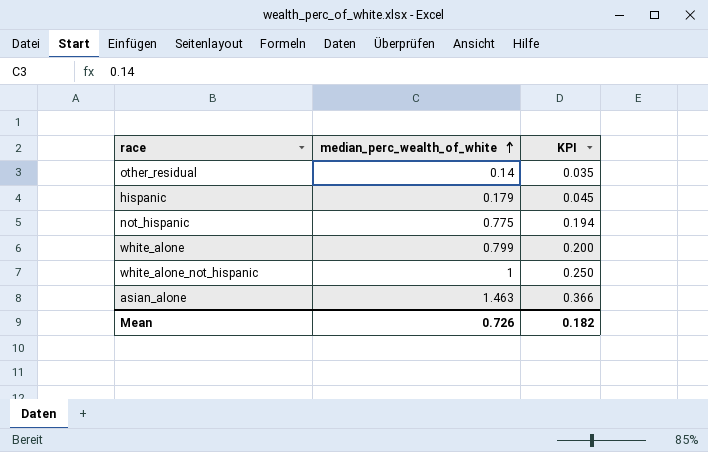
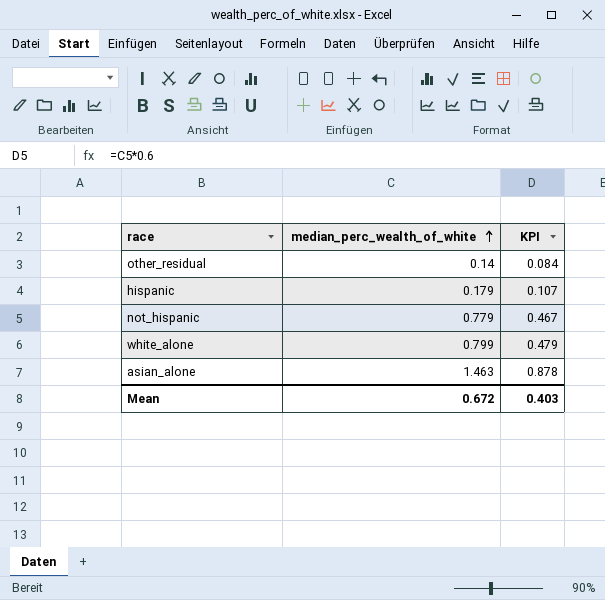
column KPI | formula: [median_perc_wealth_of_white] * 0.25 -> [median_perc_wealth_of_white] * 0.6
row white_alone_not_hispanic: 1 | 0.250 -> none
not_hispanic | median_perc_wealth_of_white: 0.775 -> 0.779
Mean | median_perc_wealth_of_white: 0.726 -> 0.672
Mean | KPI: 0.182 -> 0.403

